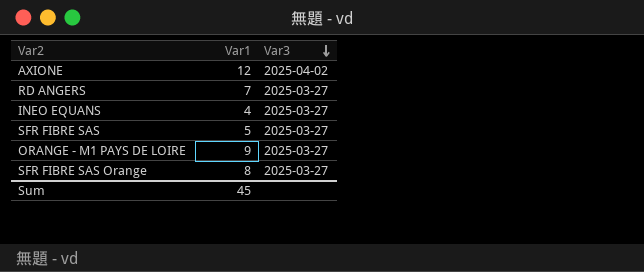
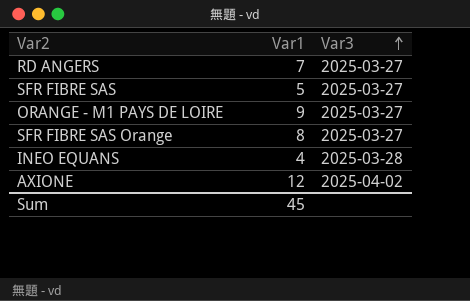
row order: Var3 descending -> Var3 ascending
INEO EQUANS | Var3: 2025-03-27 -> 2025-03-28

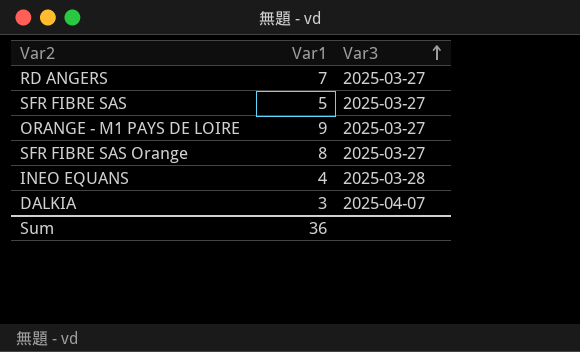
row AXIONE: 12 | 2025-04-02 -> none
row DALKIA: none -> 3 | 2025-04-07
Sum | Var1: 45 -> 36

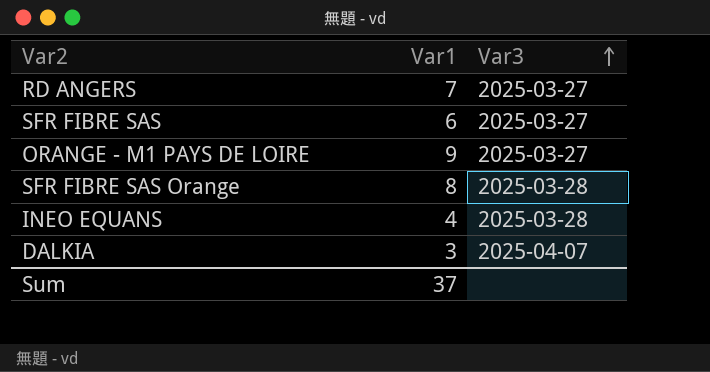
SFR FIBRE SAS | Var1: 5 -> 6
SFR FIBRE SAS Orange | Var3: 2025-03-27 -> 2025-03-28
Sum | Var1: 36 -> 37

